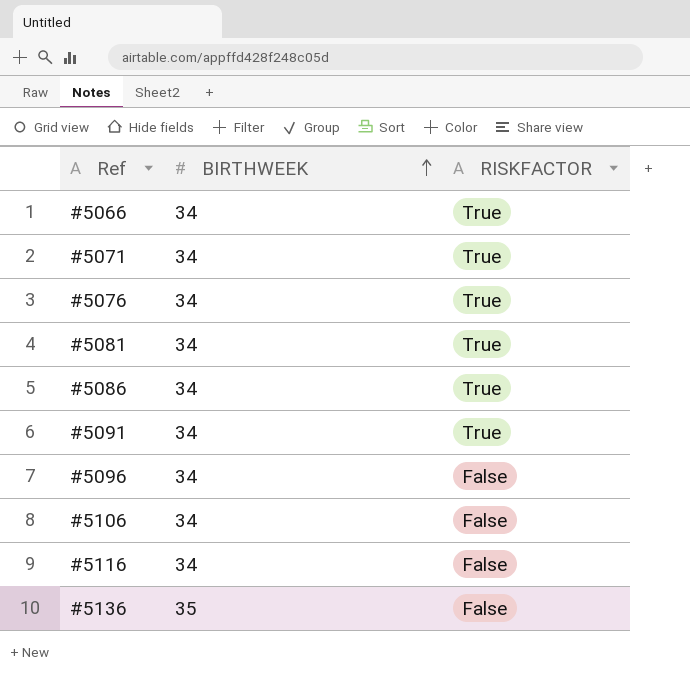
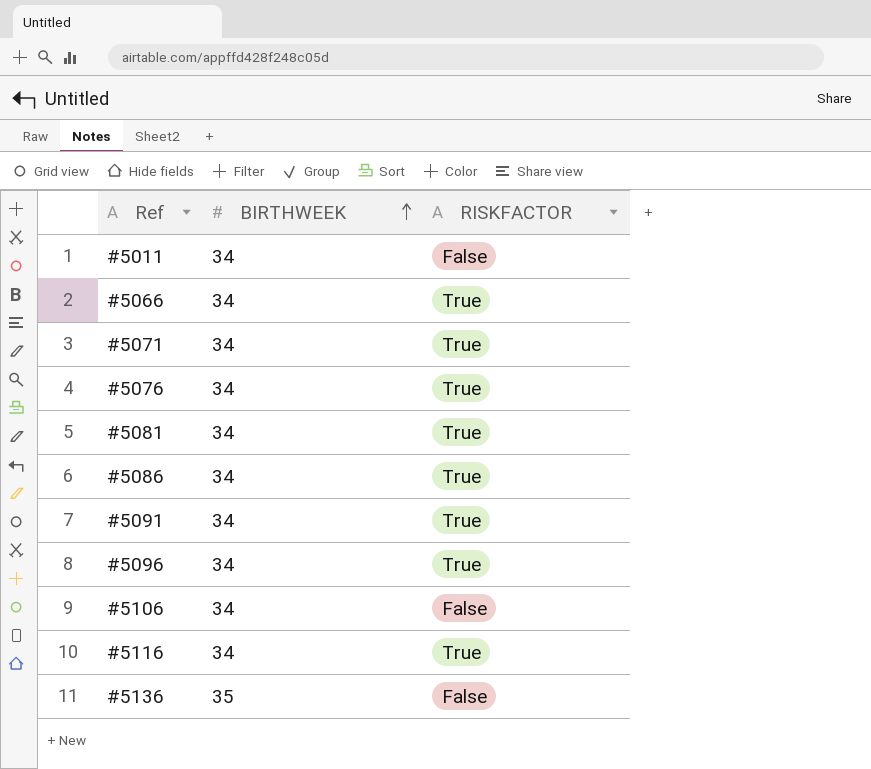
row #5011: none -> 34 | False
#5096 | RISKFACTOR: False -> True
#5116 | RISKFACTOR: False -> True

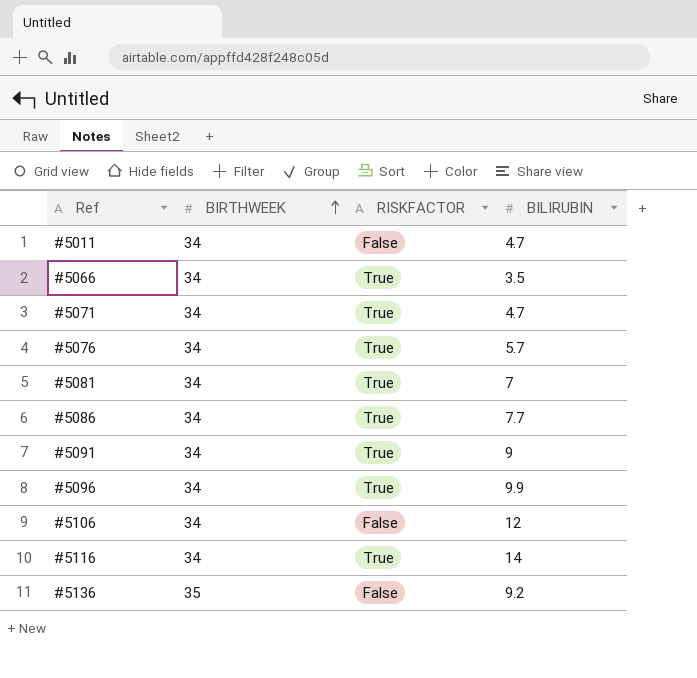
column BILIRUBIN | position: none -> 4

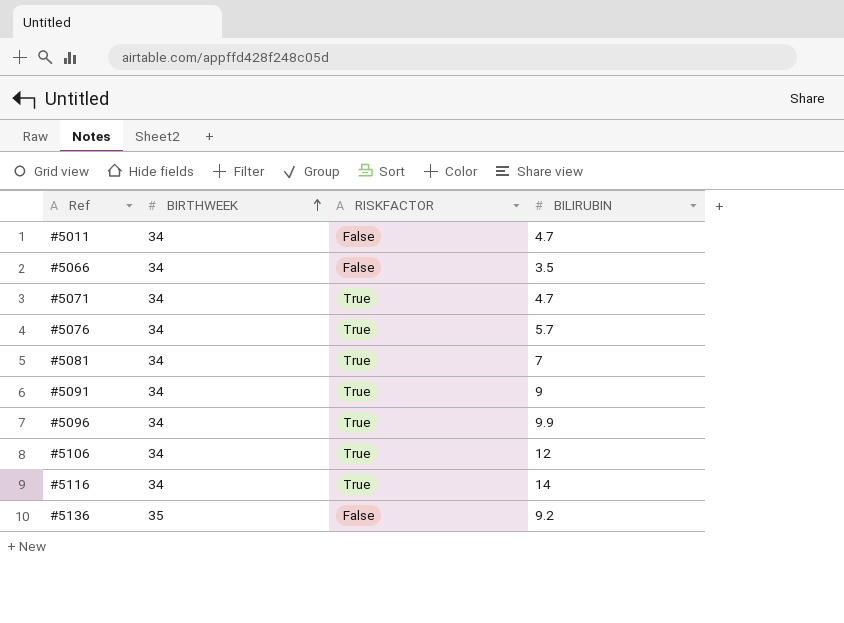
row #5086: 34 | True | 7.7 -> none
#5066 | RISKFACTOR: True -> False
#5106 | RISKFACTOR: False -> True

